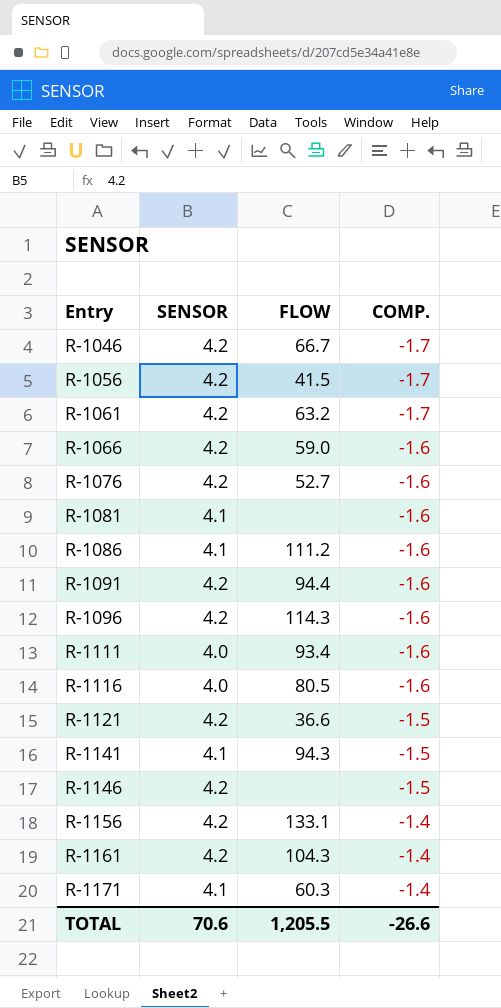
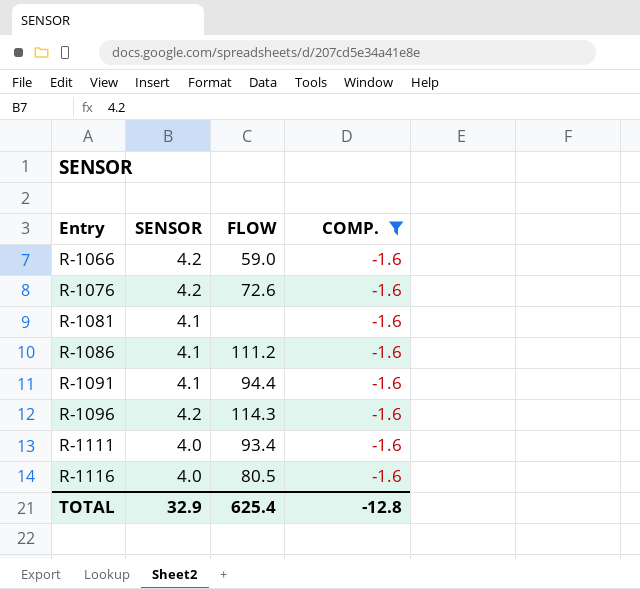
filter: none -> COMP. = -1.6
R-1076 | FLOW: 52.7 -> 72.6
R-1091 | SENSOR: 4.2 -> 4.1
TOTAL | SENSOR: 70.6 -> 32.9
TOTAL | FLOW: 1,205.5 -> 625.4
TOTAL | COMP.: -26.6 -> -12.8

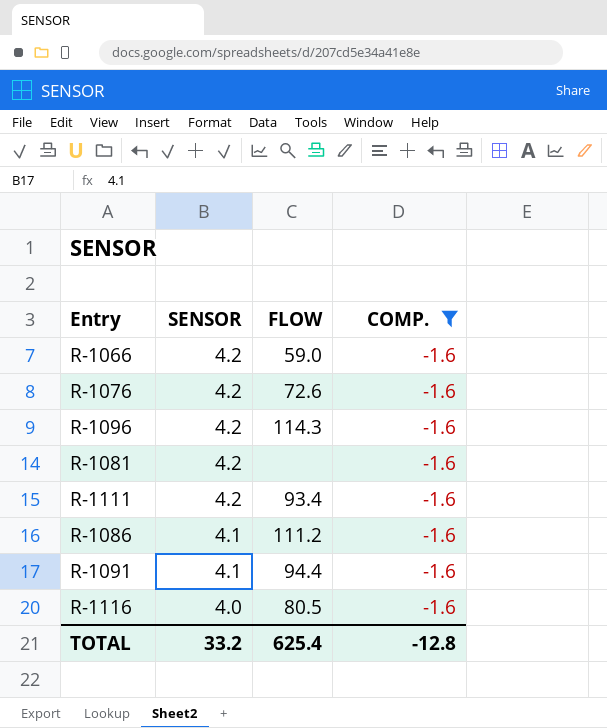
row order: Entry ascending -> SENSOR descending
R-1081 | SENSOR: 4.1 -> 4.2
R-1111 | SENSOR: 4.0 -> 4.2
TOTAL | SENSOR: 32.9 -> 33.2

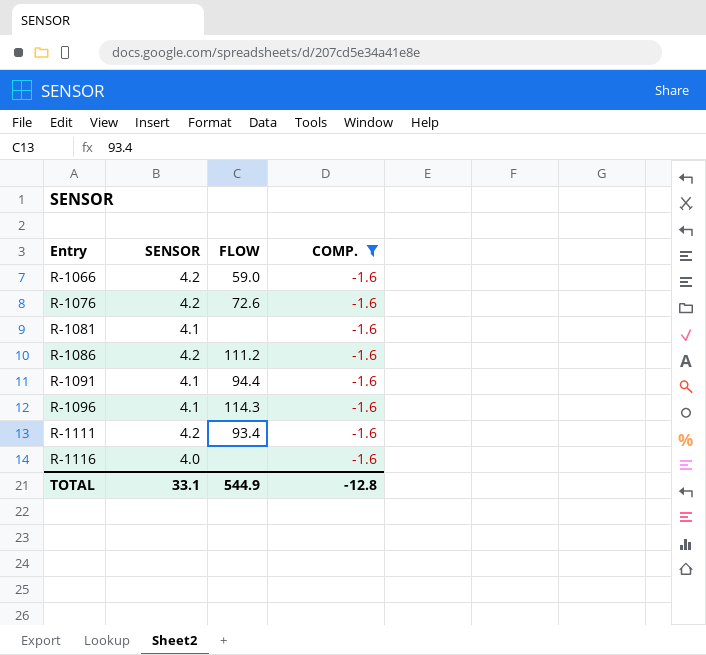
row order: SENSOR descending -> Entry ascending
R-1081 | SENSOR: 4.2 -> 4.1
R-1086 | SENSOR: 4.1 -> 4.2
R-1096 | SENSOR: 4.2 -> 4.1
R-1116 | FLOW: 80.5 -> none
TOTAL | SENSOR: 33.2 -> 33.1
TOTAL | FLOW: 625.4 -> 544.9

